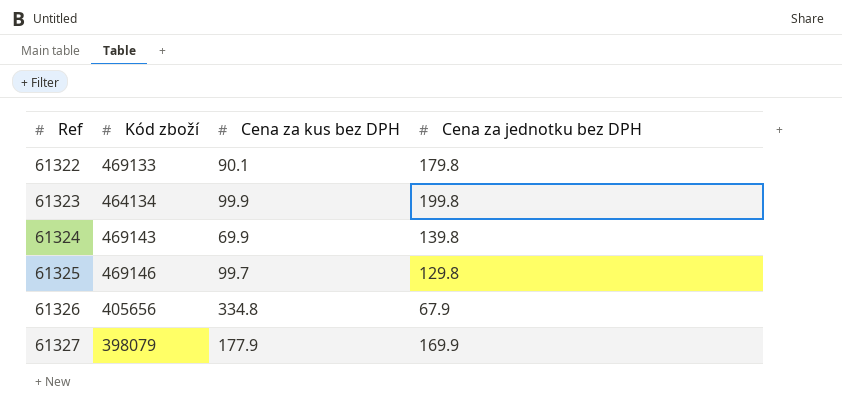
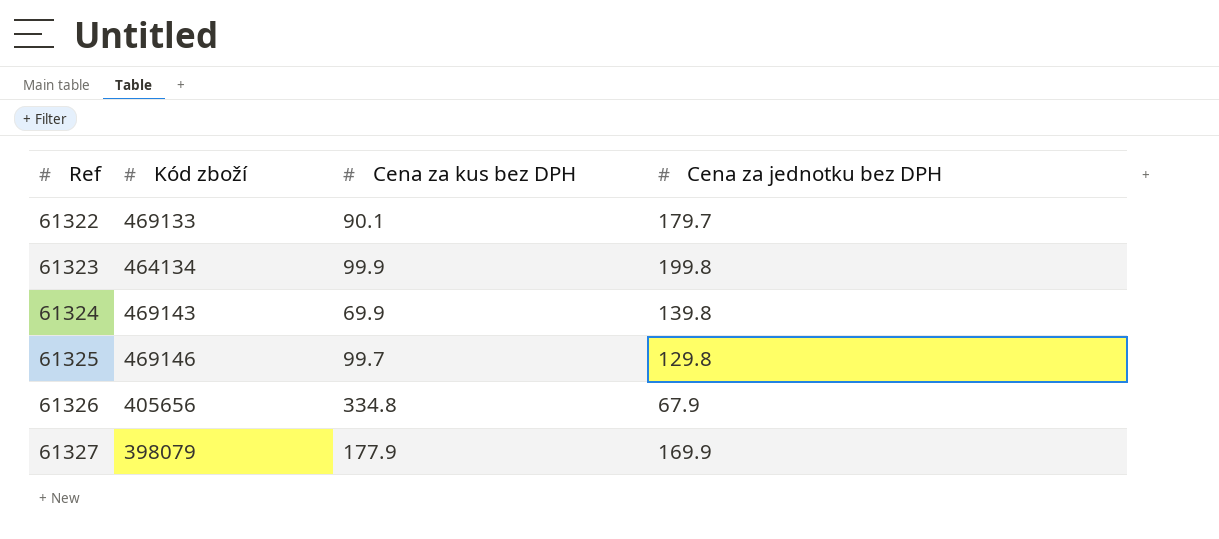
61322 | Cena za jednotku bez DPH: 179.8 -> 179.7

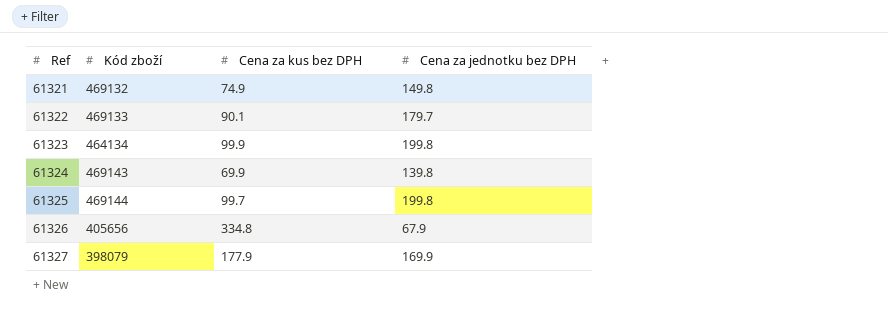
row 61321: none -> 469132 | 74.9 | 149.8
61325 | Kód zboží: 469146 -> 469144
61325 | Cena za jednotku bez DPH: 129.8 -> 199.8

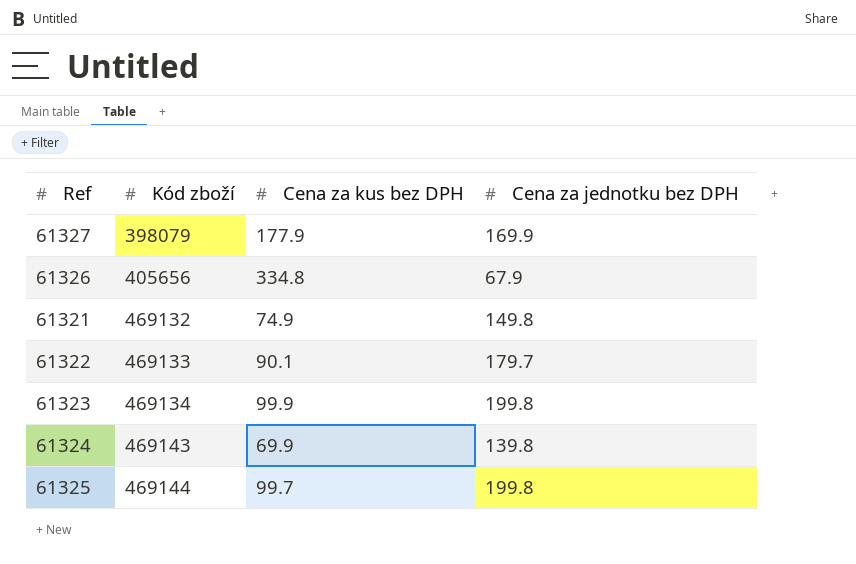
row order: Ref ascending -> Kód zboží ascending
61323 | Kód zboží: 464134 -> 469134

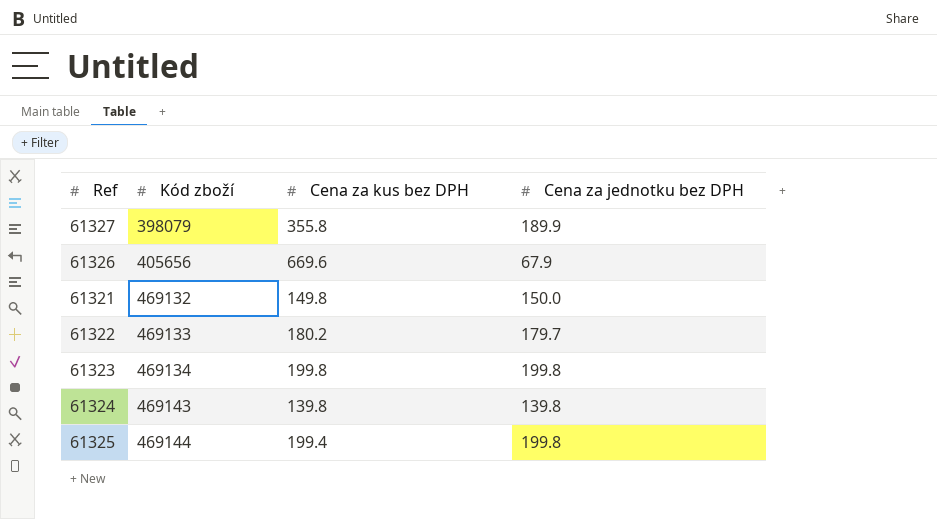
61327 | Cena za kus bez DPH: 177.9 -> 355.8
61327 | Cena za jednotku bez DPH: 169.9 -> 189.9
61326 | Cena za kus bez DPH: 334.8 -> 669.6
61321 | Cena za kus bez DPH: 74.9 -> 149.8
61321 | Cena za jednotku bez DPH: 149.8 -> 150.0
61322 | Cena za kus bez DPH: 90.1 -> 180.2
61323 | Cena za kus bez DPH: 99.9 -> 199.8
61324 | Cena za kus bez DPH: 69.9 -> 139.8
61325 | Cena za kus bez DPH: 99.7 -> 199.4

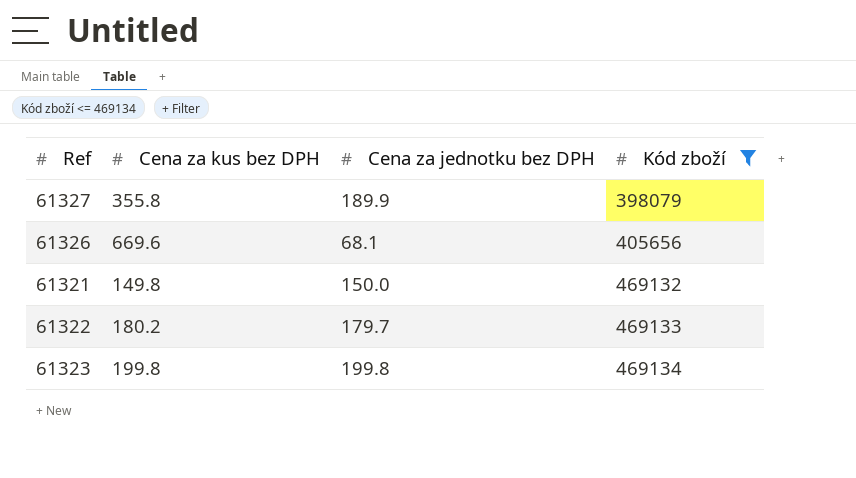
filter: none -> Kód zboží <= 469134
column Kód zboží | position: 2 -> 4
61326 | Cena za jednotku bez DPH: 67.9 -> 68.1

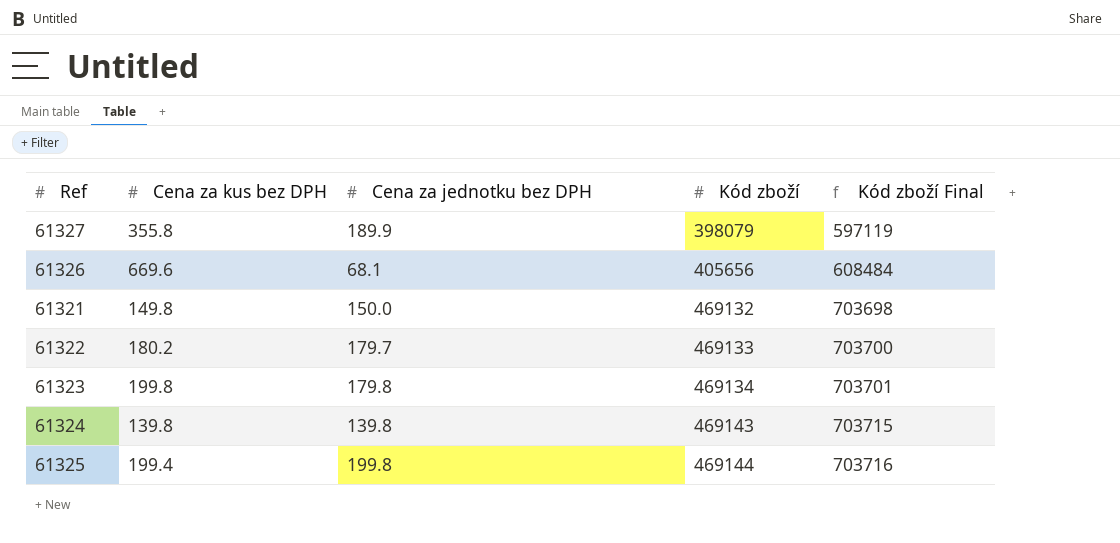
filter: Kód zboží <= 469134 -> none
column Kód zboží Final | formula: none -> [Kód zboží] * 1.5
61323 | Cena za jednotku bez DPH: 199.8 -> 179.8

